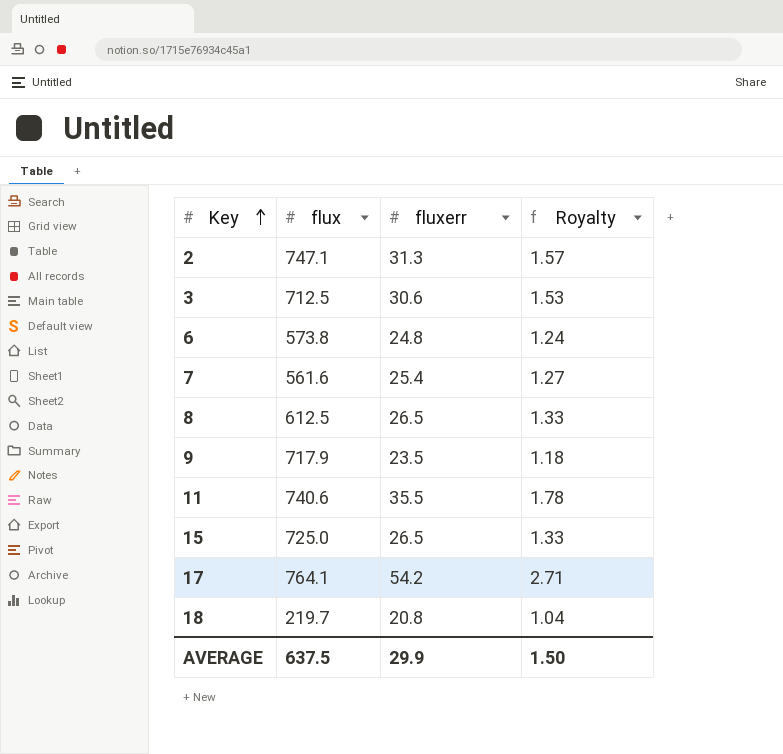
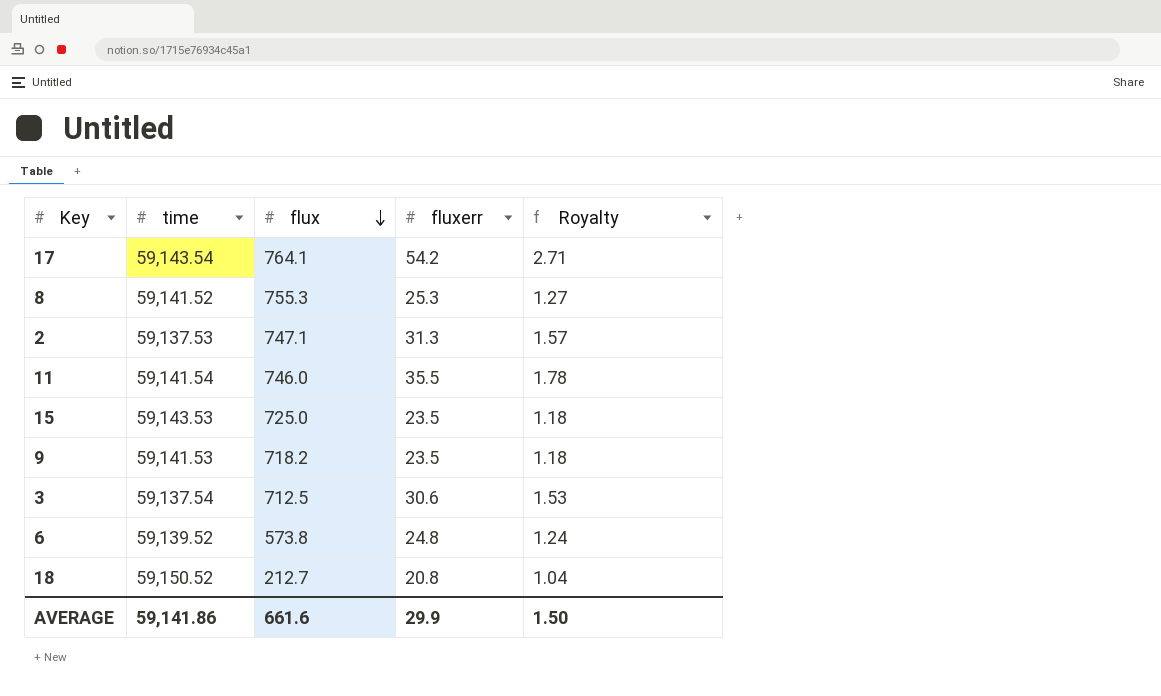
row order: Key ascending -> flux descending
column time | position: none -> 2
row 7: 561.6 | 25.4 | 1.27 -> none
8 | flux: 612.5 -> 755.3
8 | fluxerr: 26.5 -> 25.3
8 | Royalty: 1.33 -> 1.27
11 | flux: 740.6 -> 746.0
15 | fluxerr: 26.5 -> 23.5
15 | Royalty: 1.33 -> 1.18
9 | flux: 717.9 -> 718.2
18 | flux: 219.7 -> 212.7
AVERAGE | flux: 637.5 -> 661.6

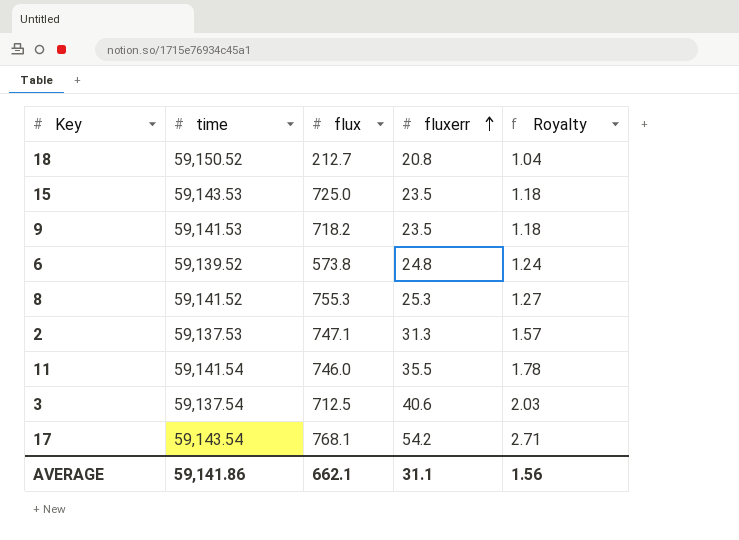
row order: flux descending -> fluxerr ascending
3 | fluxerr: 30.6 -> 40.6
3 | Royalty: 1.53 -> 2.03
17 | flux: 764.1 -> 768.1
AVERAGE | flux: 661.6 -> 662.1
AVERAGE | fluxerr: 29.9 -> 31.1
AVERAGE | Royalty: 1.50 -> 1.56

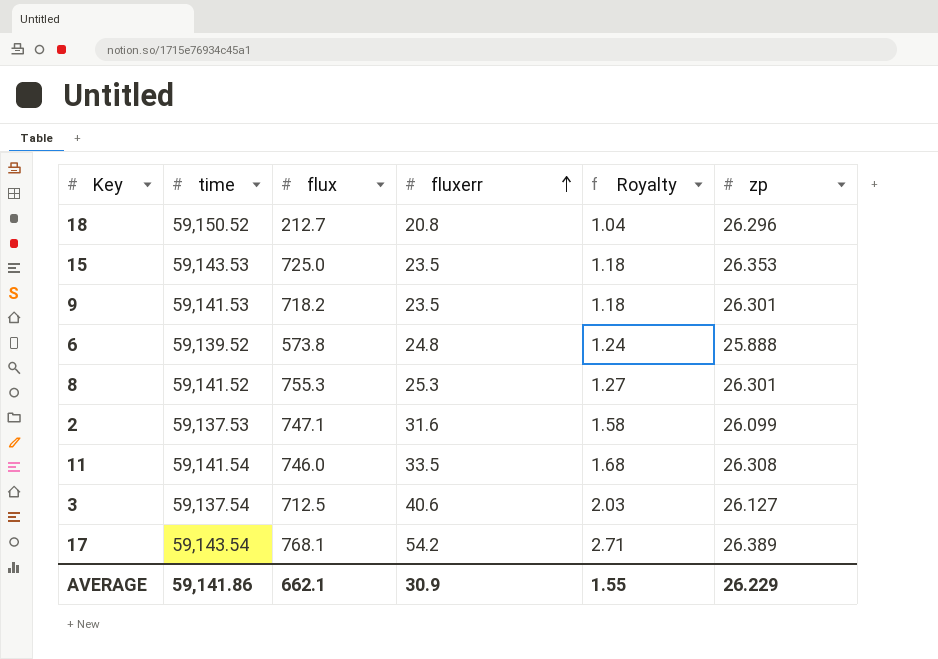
column zp | position: none -> 6
2 | fluxerr: 31.3 -> 31.6
2 | Royalty: 1.57 -> 1.58
11 | fluxerr: 35.5 -> 33.5
11 | Royalty: 1.78 -> 1.68
AVERAGE | fluxerr: 31.1 -> 30.9
AVERAGE | Royalty: 1.56 -> 1.55

